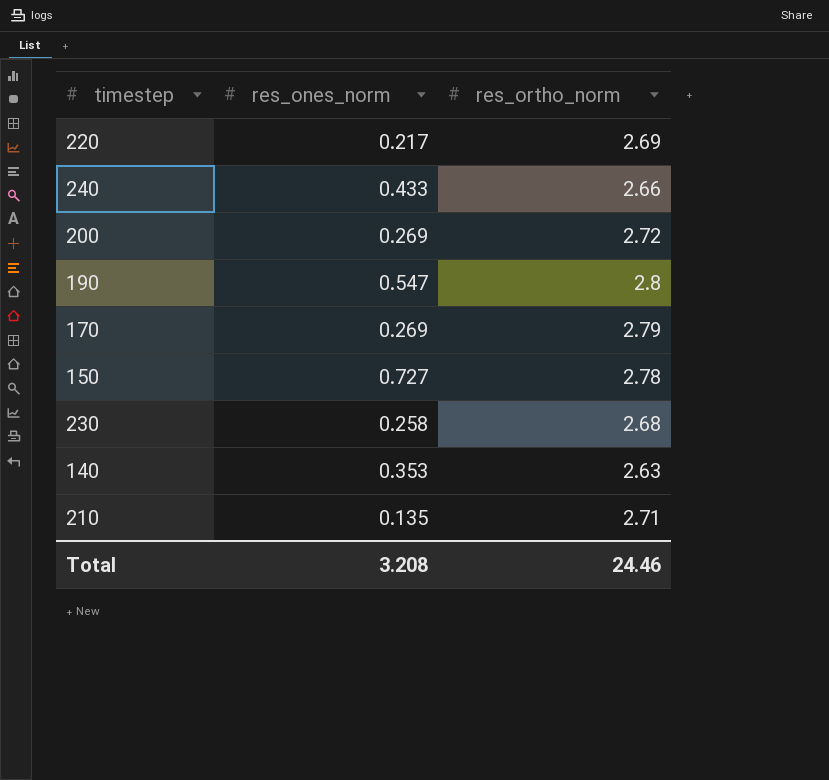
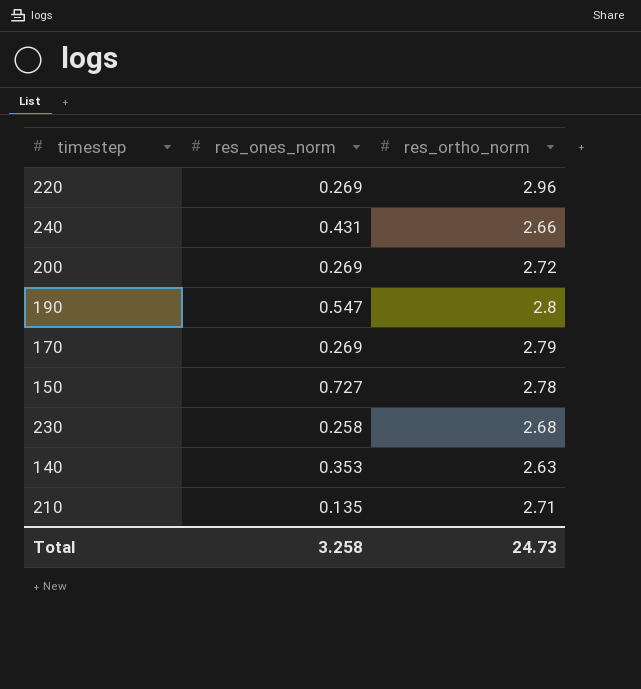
220 | res_ones_norm: 0.217 -> 0.269
220 | res_ortho_norm: 2.69 -> 2.96
240 | res_ones_norm: 0.433 -> 0.431
Total | res_ones_norm: 3.208 -> 3.258
Total | res_ortho_norm: 24.46 -> 24.73

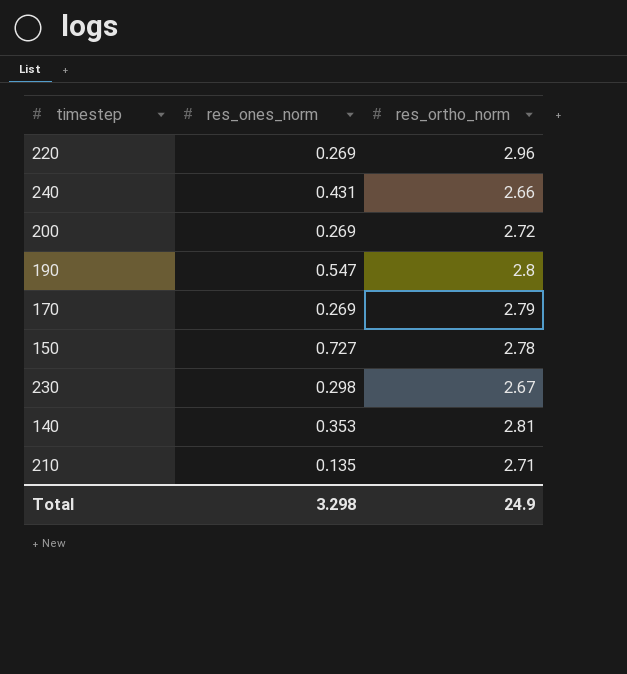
230 | res_ones_norm: 0.258 -> 0.298
230 | res_ortho_norm: 2.68 -> 2.67
140 | res_ortho_norm: 2.63 -> 2.81
Total | res_ones_norm: 3.258 -> 3.298
Total | res_ortho_norm: 24.73 -> 24.9

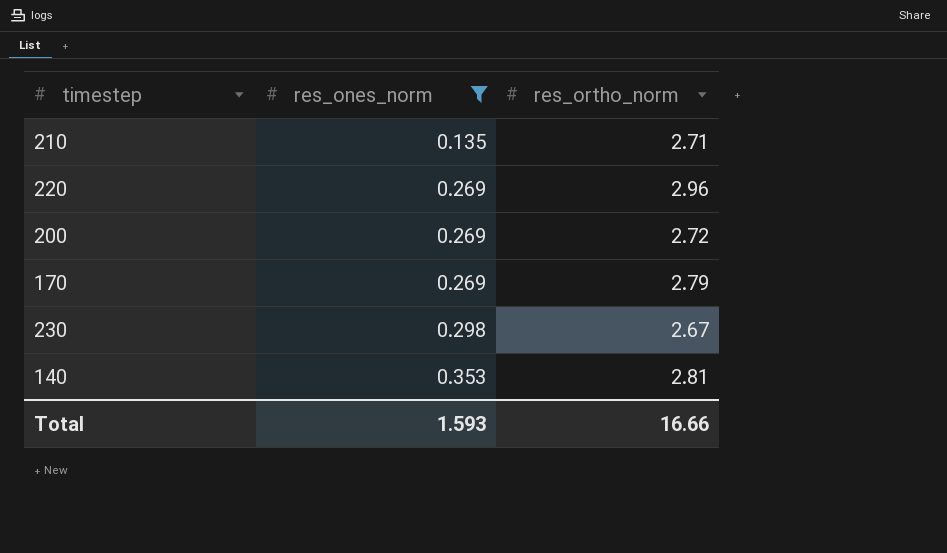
filter: none -> res_ones_norm <= 0.353
row order: none -> res_ones_norm ascending
Total | res_ones_norm: 3.298 -> 1.593
Total | res_ortho_norm: 24.9 -> 16.66

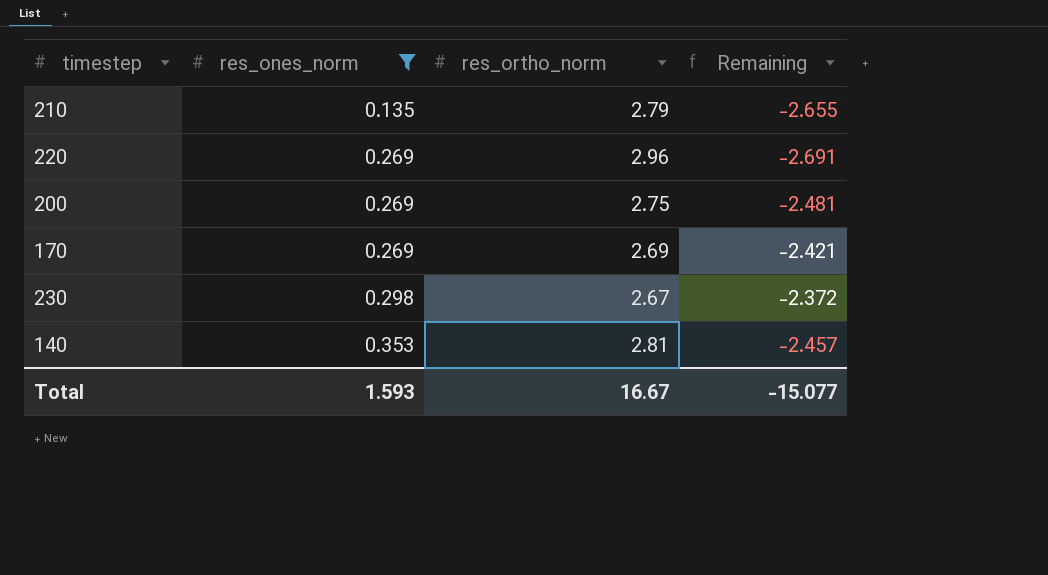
column Remaining | formula: none -> [res_ones_norm] - [res_ortho_norm]
210 | res_ortho_norm: 2.71 -> 2.79
200 | res_ortho_norm: 2.72 -> 2.75
170 | res_ortho_norm: 2.79 -> 2.69
Total | res_ortho_norm: 16.66 -> 16.67

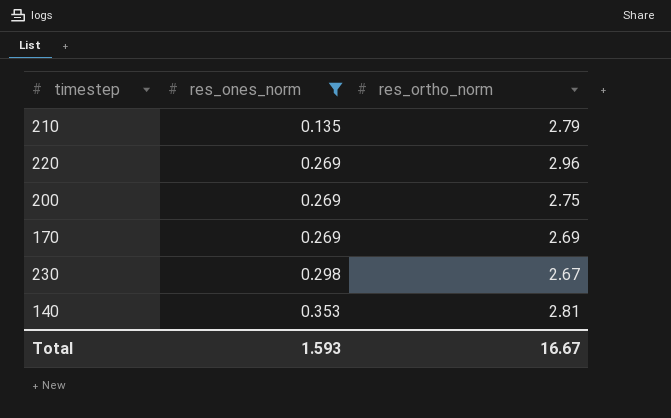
column Remaining | formula: [res_ones_norm] - [res_ortho_norm] -> none

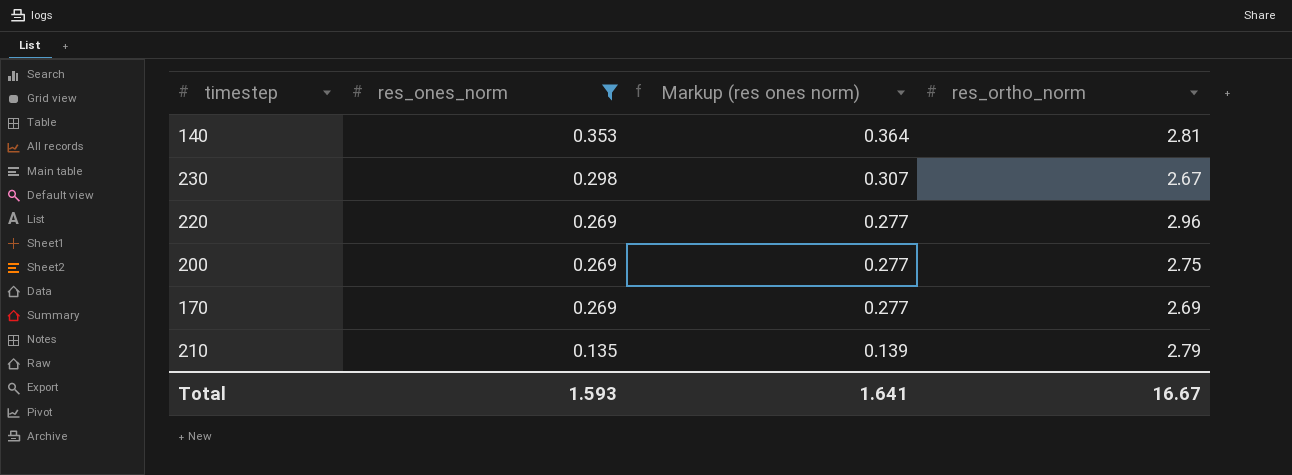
row order: res_ones_norm ascending -> res_ones_norm descending
column Markup (res ones norm) | formula: none -> [res_ones_norm] * 1.03

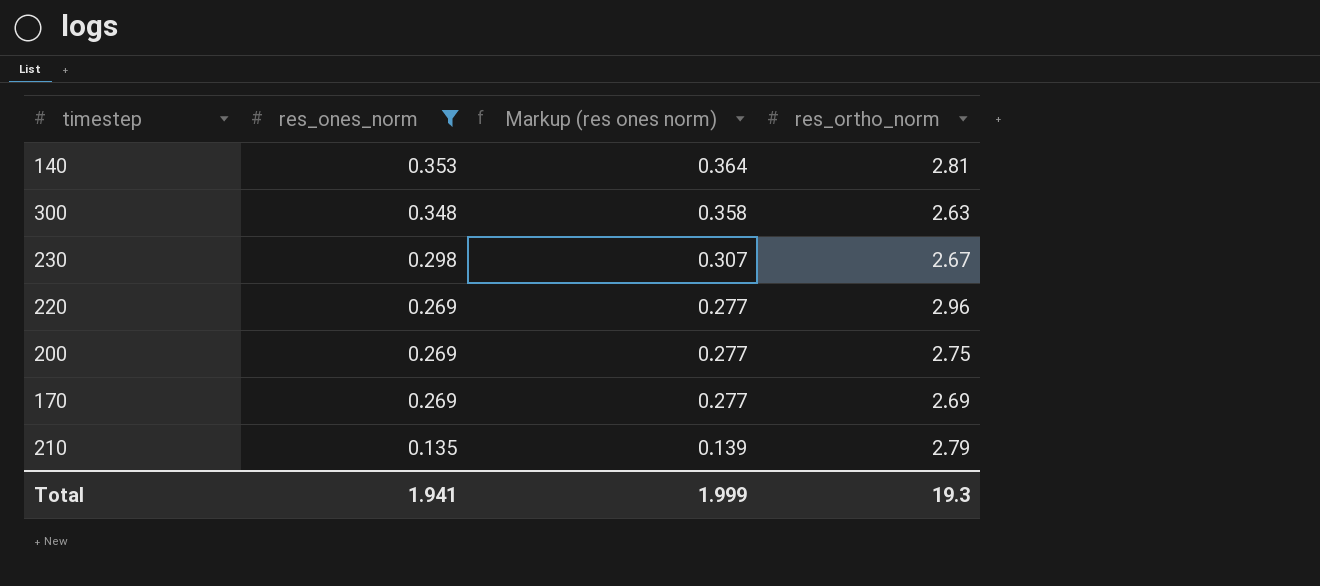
row 300: none -> 0.348 | 0.358 | 2.63
Total | res_ones_norm: 1.593 -> 1.941
Total | Markup (res ones norm): 1.641 -> 1.999
Total | res_ortho_norm: 16.67 -> 19.3

